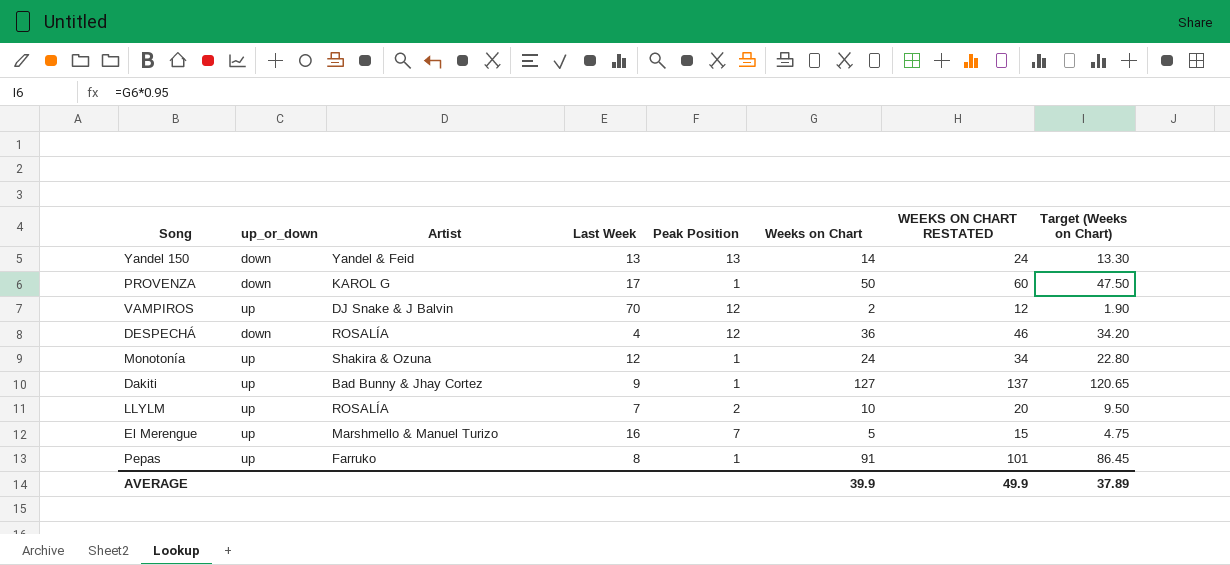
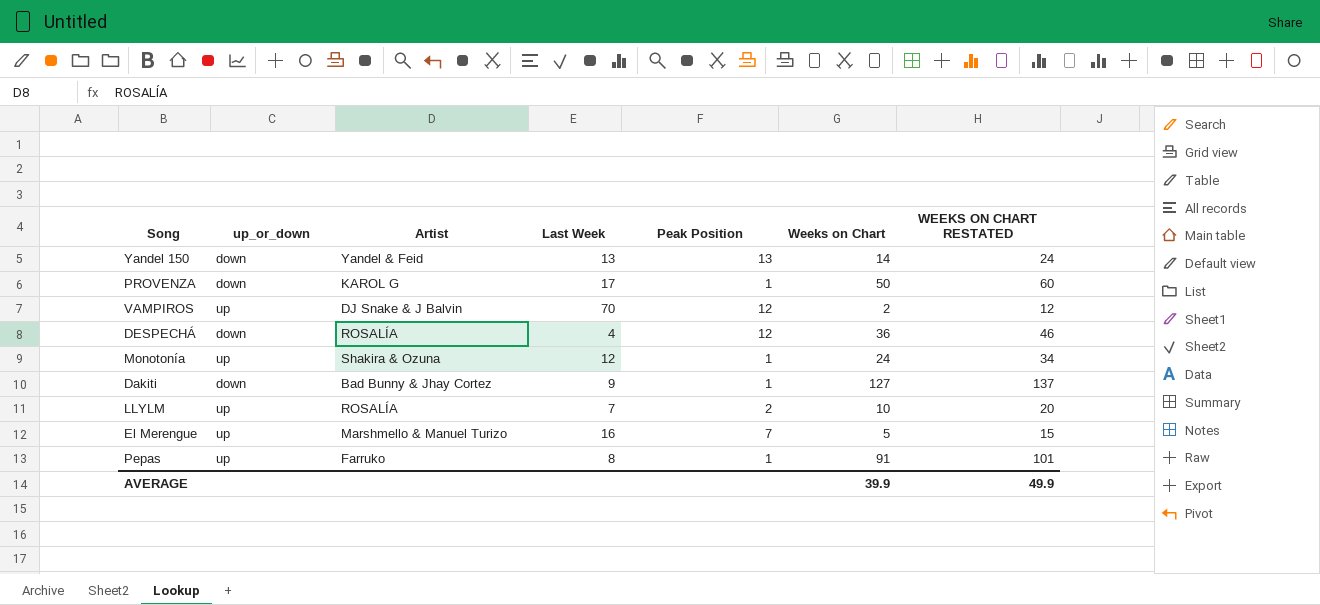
column Target (Weeks on Chart) | formula: [Weeks on Chart] * 0.95 -> none
Dakiti | up_or_down: up -> down

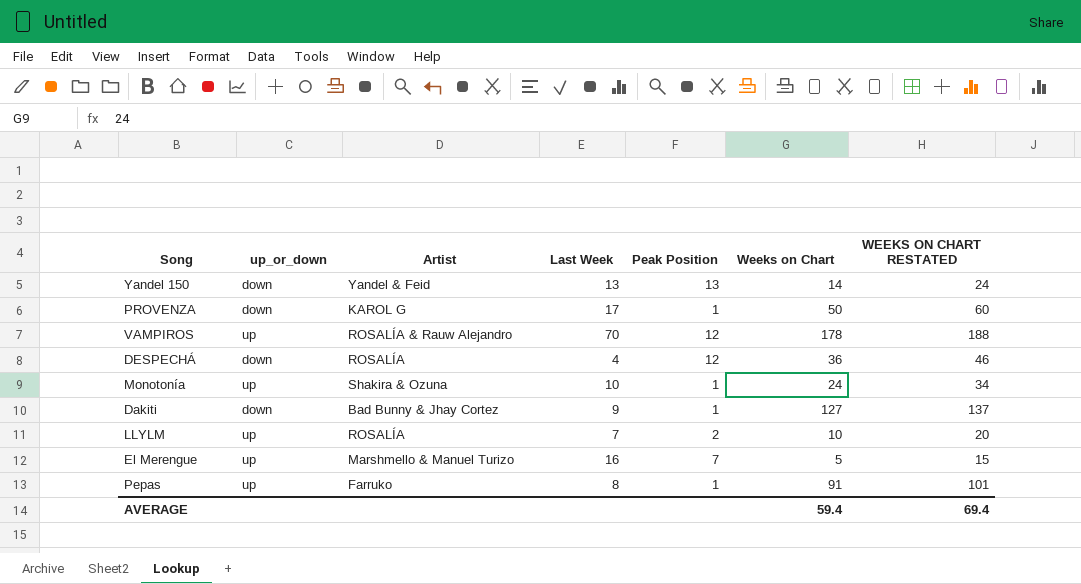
VAMPIROS | Artist: DJ Snake & J Balvin -> ROSALÍA & Rauw Alejandro
VAMPIROS | Weeks on Chart: 2 -> 178
VAMPIROS | WEEKS ON CHART RESTATED: 12 -> 188
Monotonía | Last Week: 12 -> 10
AVERAGE | Weeks on Chart: 39.9 -> 59.4
AVERAGE | WEEKS ON CHART RESTATED: 49.9 -> 69.4

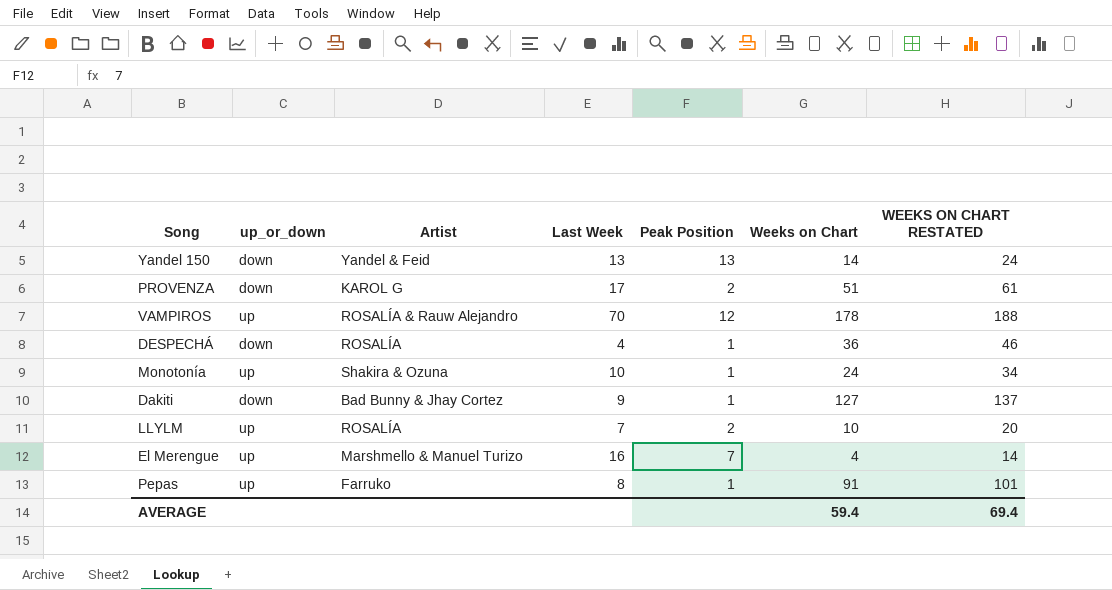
PROVENZA | Peak Position: 1 -> 2
PROVENZA | Weeks on Chart: 50 -> 51
PROVENZA | WEEKS ON CHART RESTATED: 60 -> 61
DESPECHÁ | Peak Position: 12 -> 1
El Merengue | Weeks on Chart: 5 -> 4
El Merengue | WEEKS ON CHART RESTATED: 15 -> 14

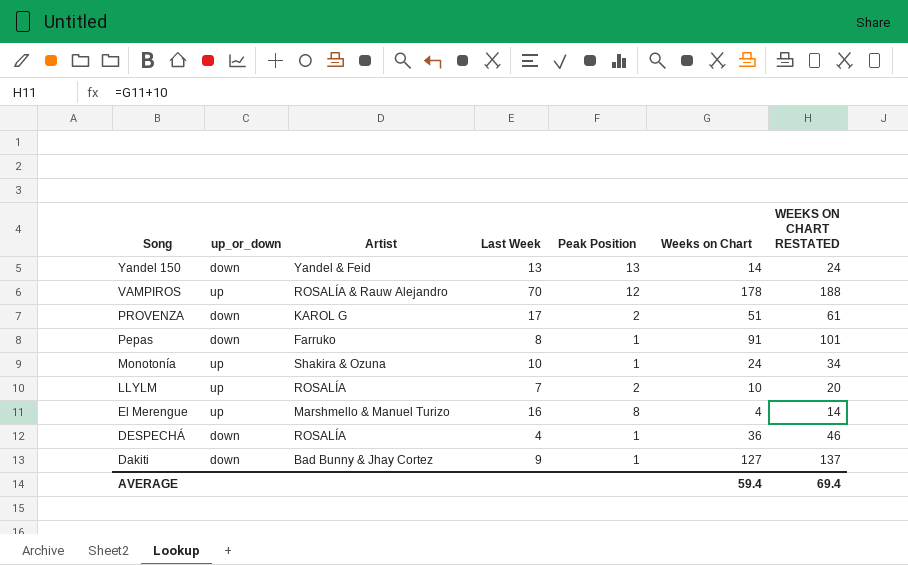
row order: none -> Song descending
Pepas | up_or_down: up -> down
El Merengue | Peak Position: 7 -> 8

